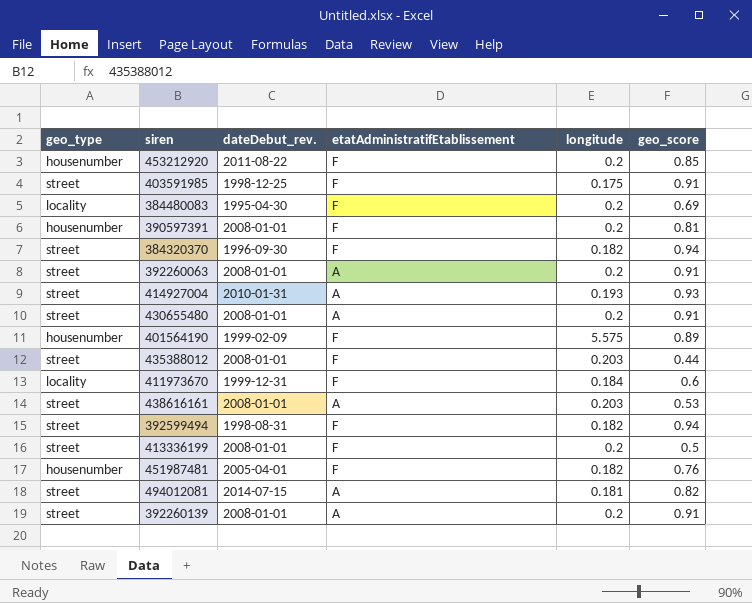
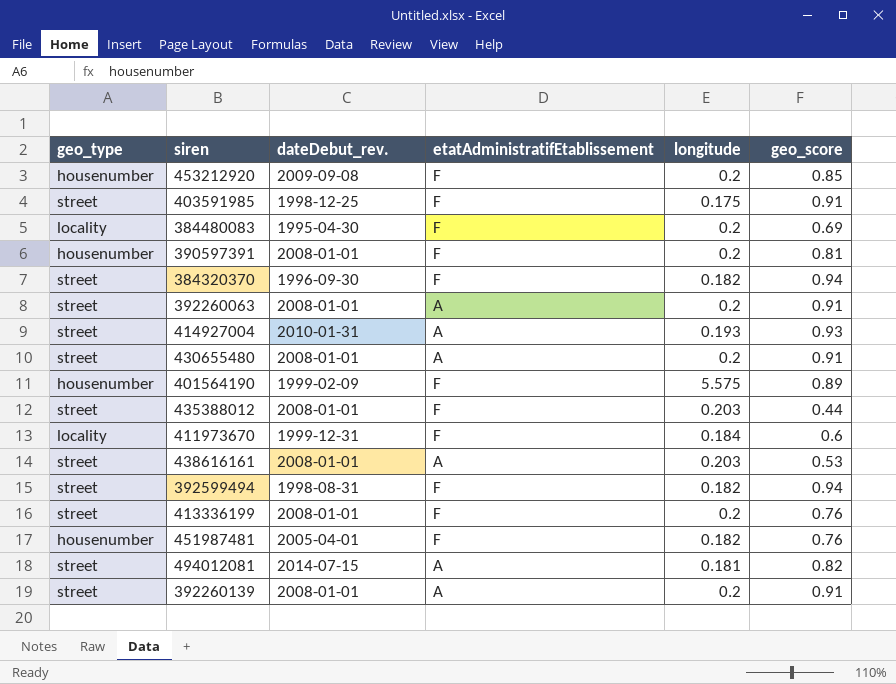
453212920 | dateDebut_rev.: 2011-08-22 -> 2009-09-08
413336199 | geo_score: 0.5 -> 0.76

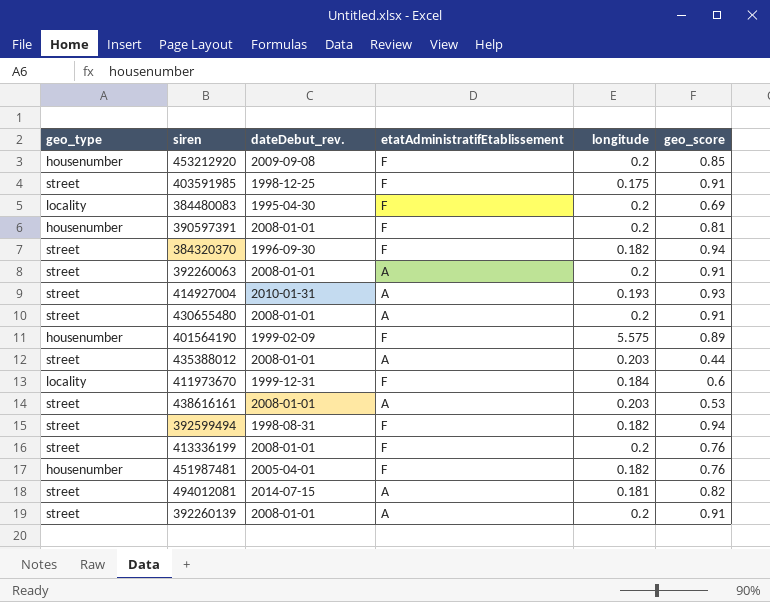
435388012 | etatAdministratifEtablissement: F -> A

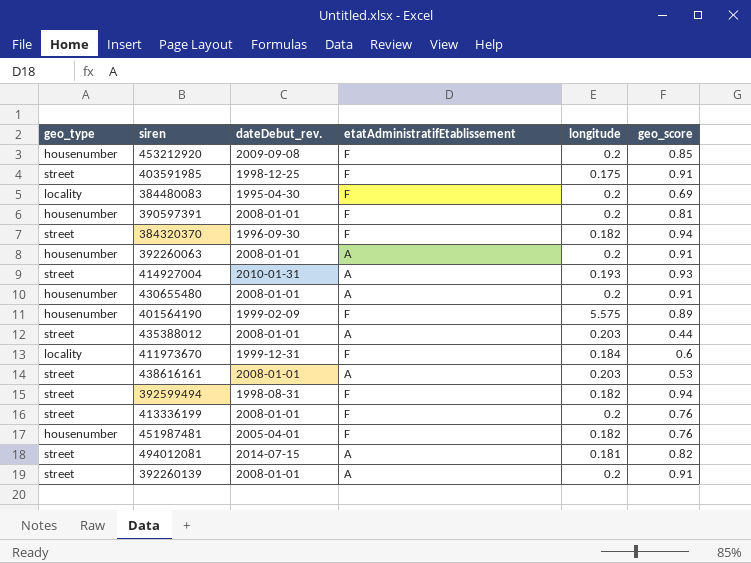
392260063 | geo_type: street -> housenumber
430655480 | geo_type: street -> housenumber

